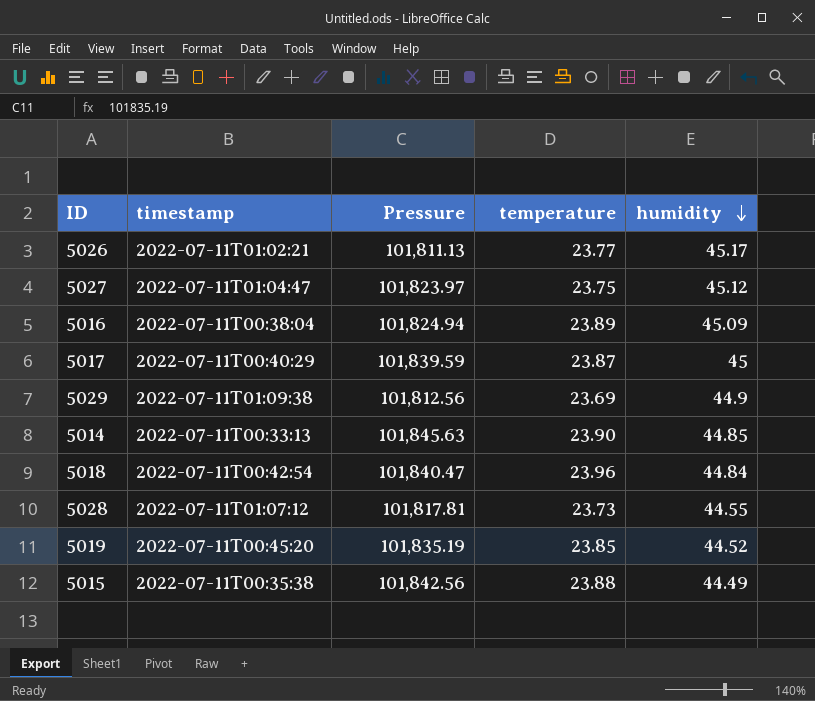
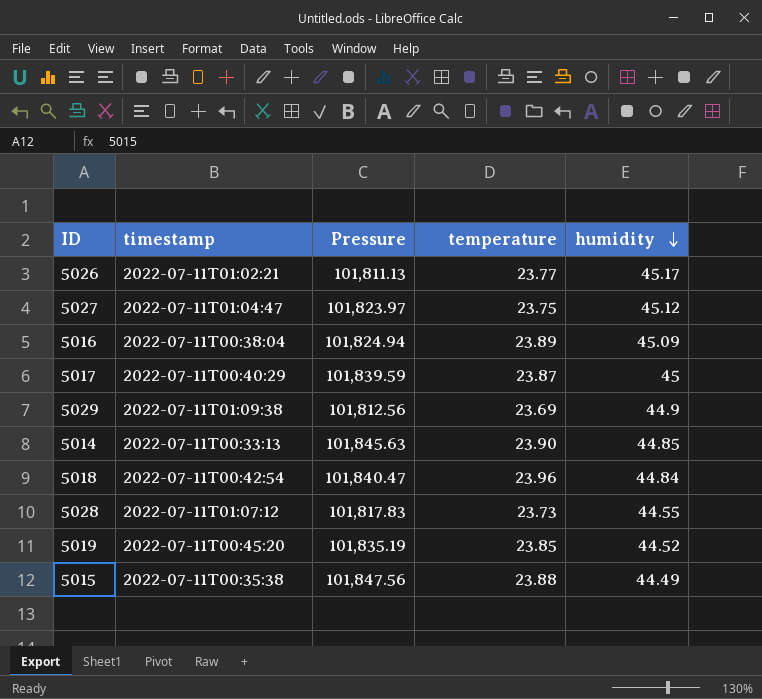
5028 | Pressure: 101,817.81 -> 101,817.83
5015 | Pressure: 101,842.56 -> 101,847.56

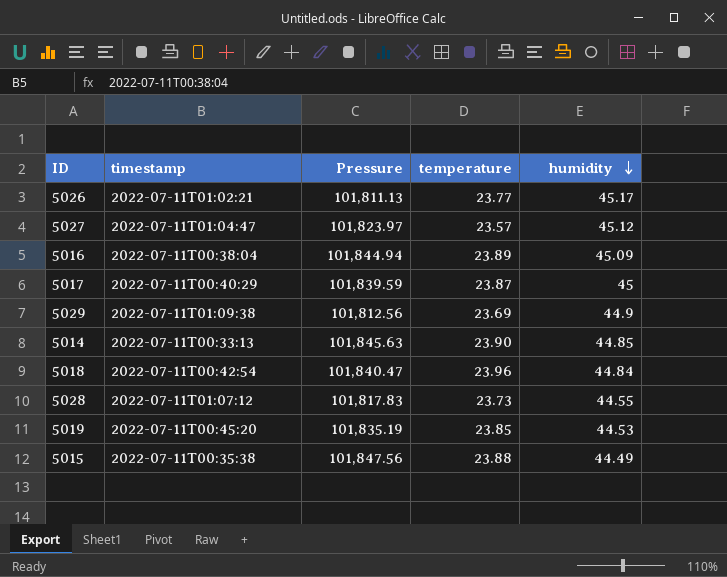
5027 | temperature: 23.75 -> 23.57
5016 | Pressure: 101,824.94 -> 101,844.94
5019 | humidity: 44.52 -> 44.53

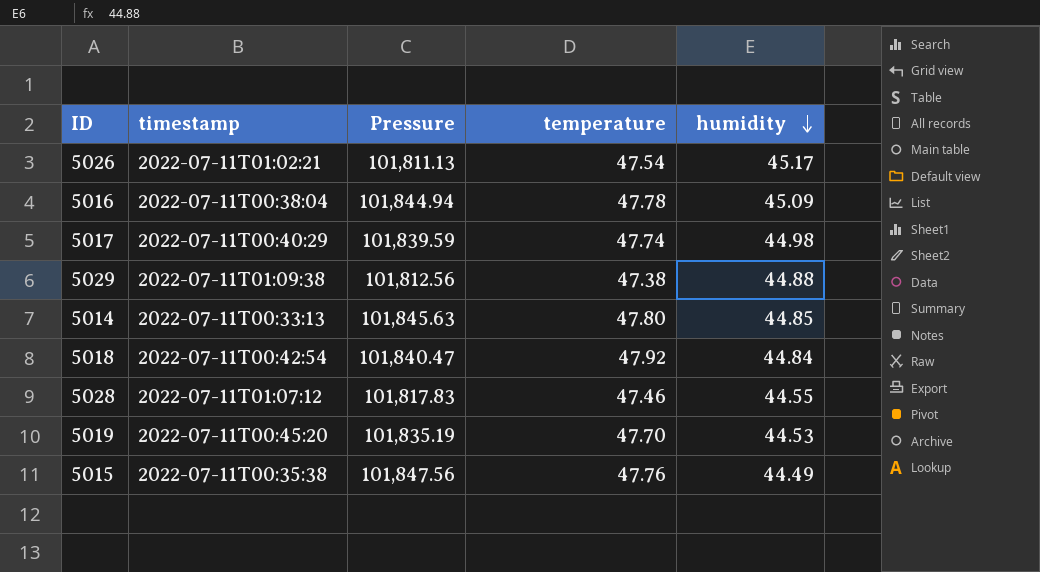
row 5027: 2022-07-11T01:04:47 | 101,823.97 | 23.57 | 45.12 -> none
5026 | temperature: 23.77 -> 47.54
5016 | temperature: 23.89 -> 47.78
5017 | temperature: 23.87 -> 47.74
5017 | humidity: 45 -> 44.98
5029 | temperature: 23.69 -> 47.38
5029 | humidity: 44.9 -> 44.88
5014 | temperature: 23.90 -> 47.80
5018 | temperature: 23.96 -> 47.92
5028 | temperature: 23.73 -> 47.46
5019 | temperature: 23.85 -> 47.70
5015 | temperature: 23.88 -> 47.76

